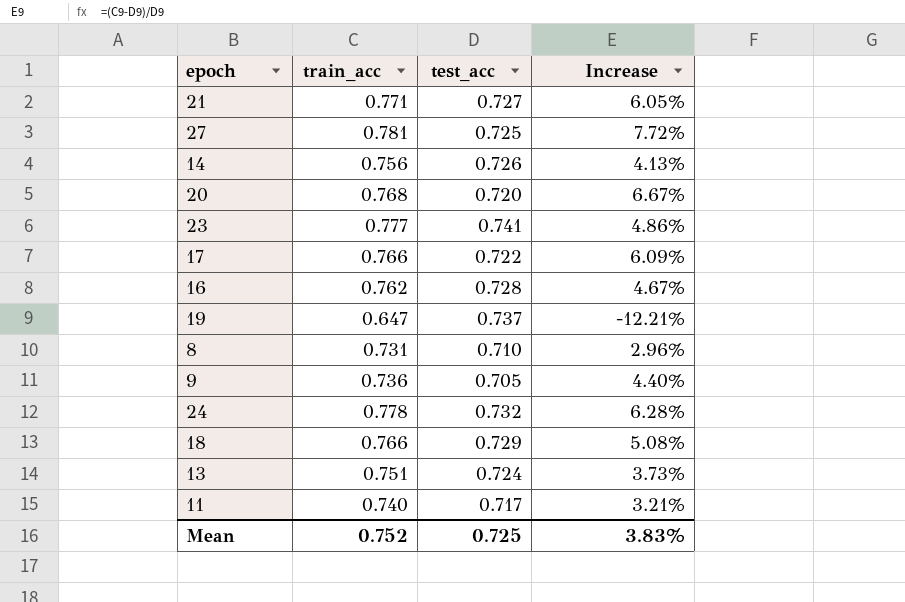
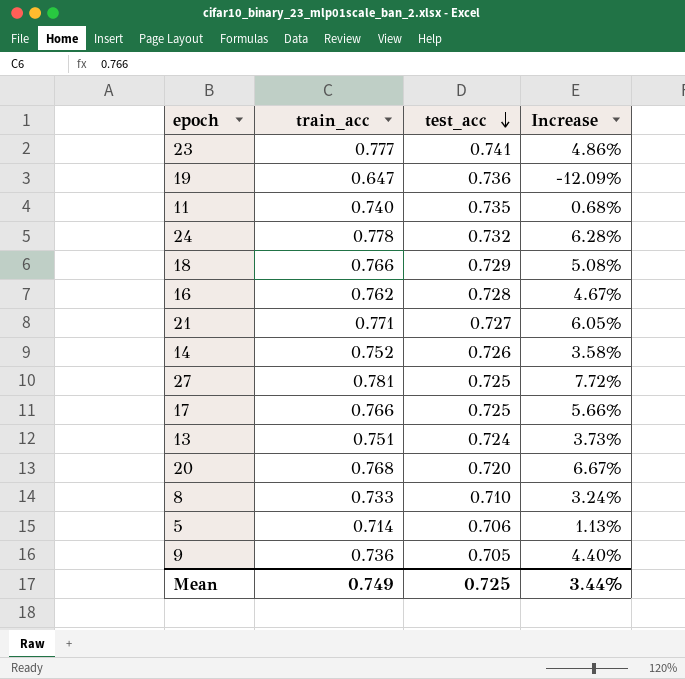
row order: none -> test_acc descending
19 | test_acc: 0.737 -> 0.736
19 | Increase: -12.21% -> -12.09%
11 | test_acc: 0.717 -> 0.735
11 | Increase: 3.21% -> 0.68%
14 | train_acc: 0.756 -> 0.752
14 | Increase: 4.13% -> 3.58%
17 | test_acc: 0.722 -> 0.725
17 | Increase: 6.09% -> 5.66%
8 | train_acc: 0.731 -> 0.733
8 | Increase: 2.96% -> 3.24%
row 5: none -> 0.714 | 0.706 | 1.13%
Mean | train_acc: 0.752 -> 0.749
Mean | Increase: 3.83% -> 3.44%

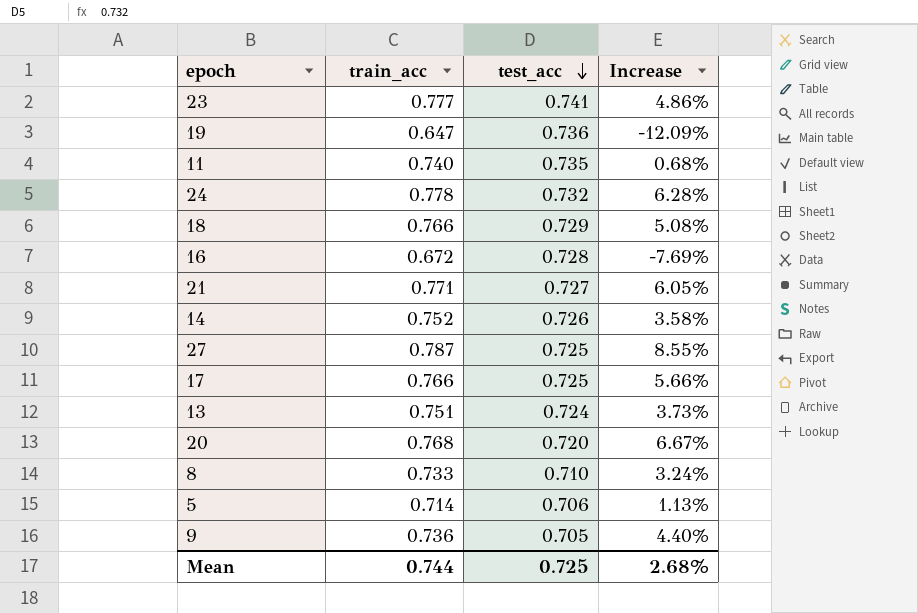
16 | train_acc: 0.762 -> 0.672
16 | Increase: 4.67% -> -7.69%
27 | train_acc: 0.781 -> 0.787
27 | Increase: 7.72% -> 8.55%
Mean | train_acc: 0.749 -> 0.744
Mean | Increase: 3.44% -> 2.68%

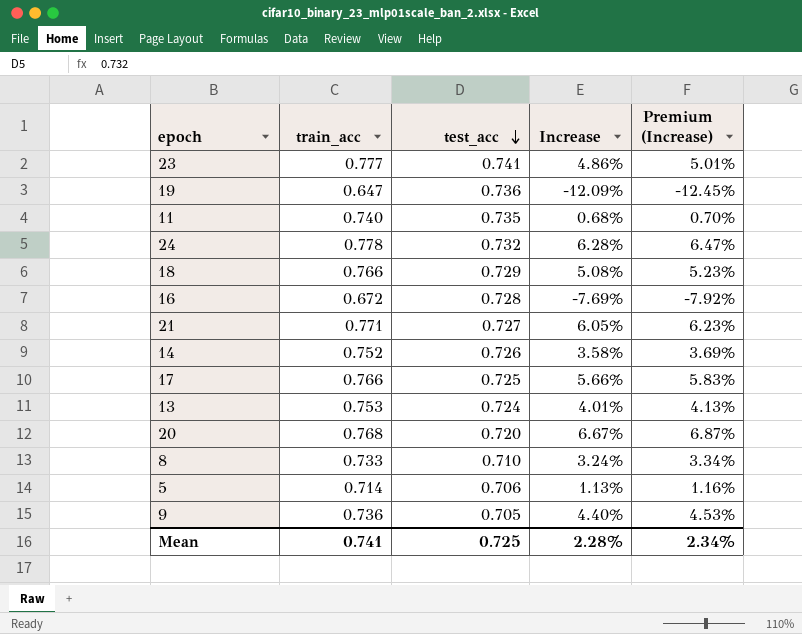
column Premium (Increase) | formula: none -> [Increase] * 1.03
row 27: 0.787 | 0.725 | 8.55% -> none
13 | train_acc: 0.751 -> 0.753
13 | Increase: 3.73% -> 4.01%
Mean | train_acc: 0.744 -> 0.741
Mean | Increase: 2.68% -> 2.28%

